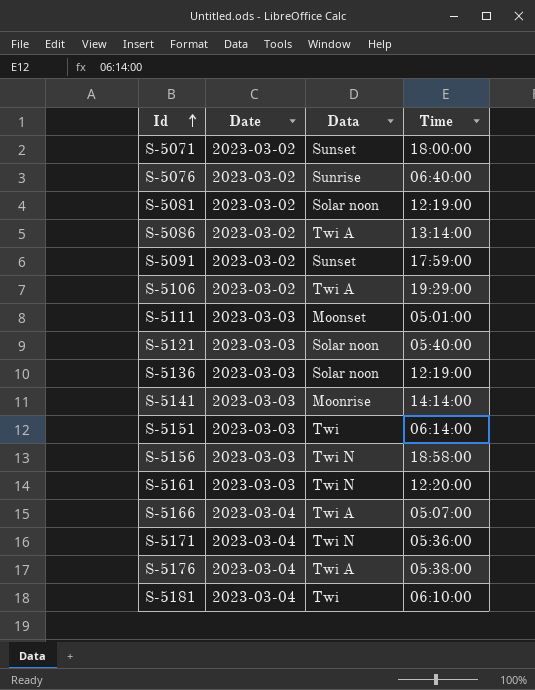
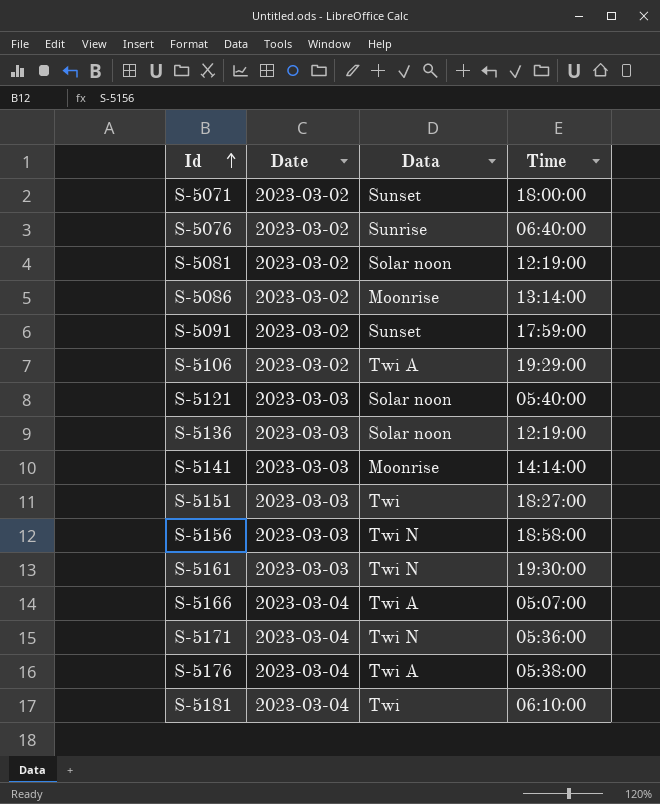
row S-5111: 2023-03-03 | Moonset | 05:01:00 -> none
S-5086 | Data: Twi A -> Moonrise
S-5151 | Time: 06:14:00 -> 18:27:00
S-5161 | Time: 12:20:00 -> 19:30:00

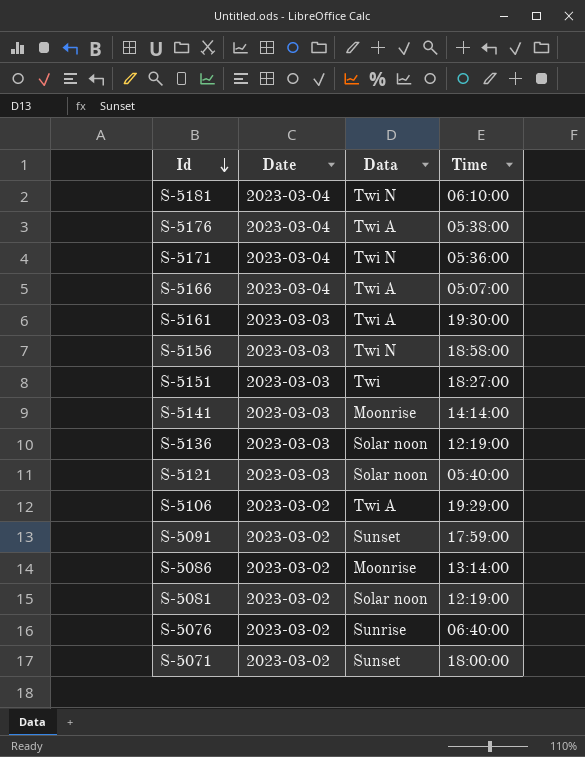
row order: Id ascending -> Id descending
S-5181 | Data: Twi -> Twi N
S-5161 | Data: Twi N -> Twi A

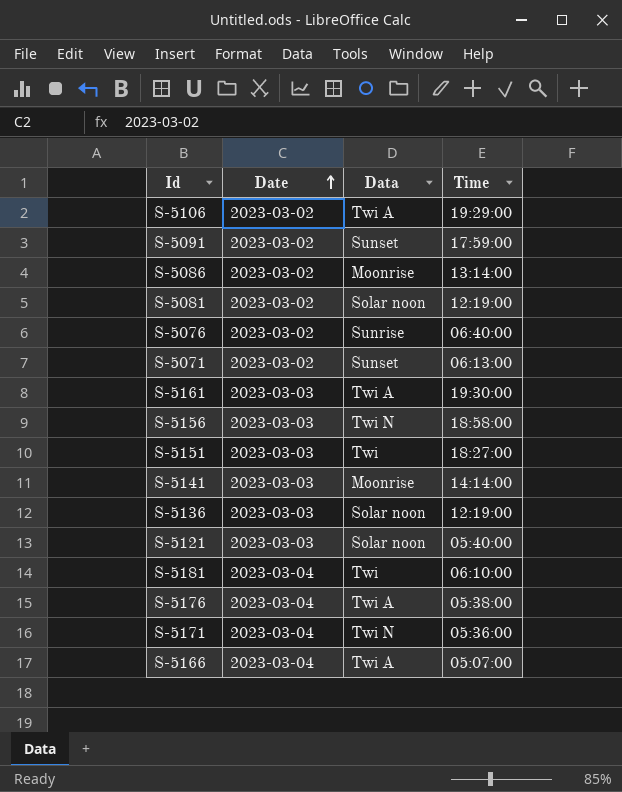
row order: Id descending -> Date ascending
S-5071 | Time: 18:00:00 -> 06:13:00
S-5181 | Data: Twi N -> Twi

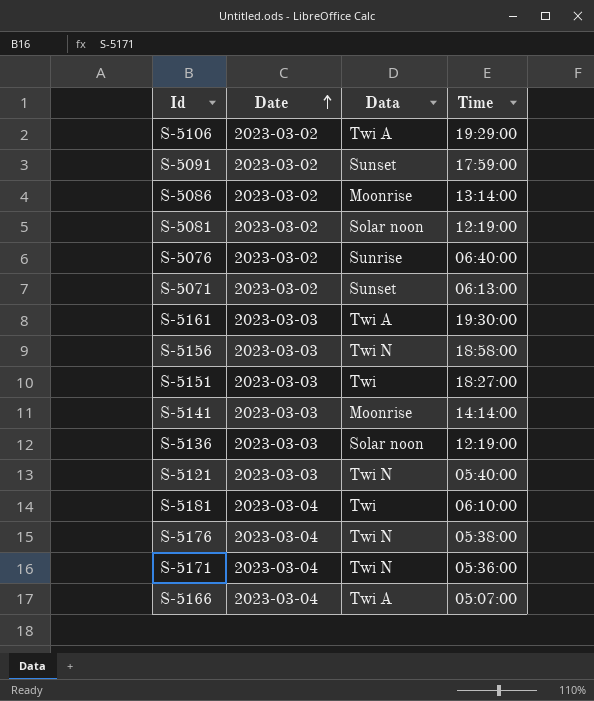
S-5121 | Data: Solar noon -> Twi N
S-5176 | Data: Twi A -> Twi N

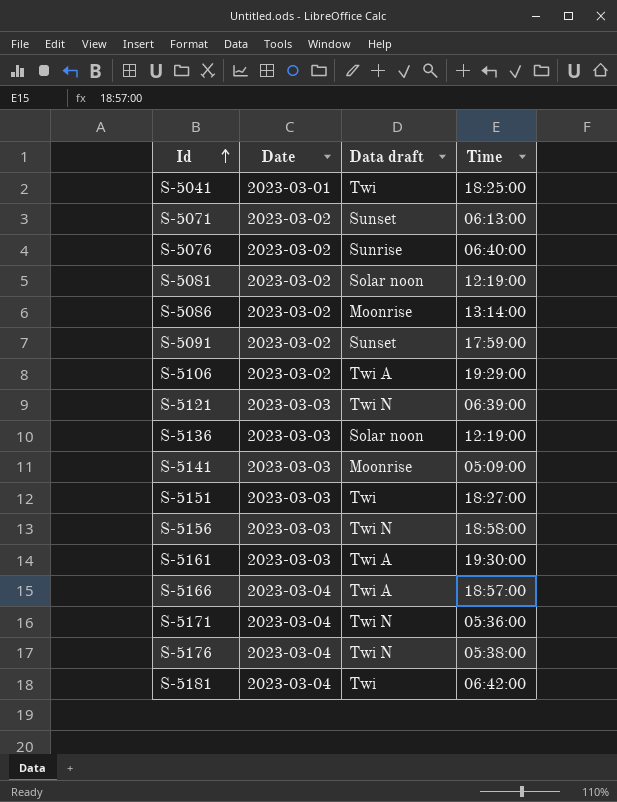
row order: Date ascending -> Id ascending
column name: Data -> Data draft
row S-5041: none -> 2023-03-01 | Twi | 18:25:00
S-5121 | Time: 05:40:00 -> 06:39:00
S-5141 | Time: 14:14:00 -> 05:09:00
S-5166 | Time: 05:07:00 -> 18:57:00
S-5181 | Time: 06:10:00 -> 06:42:00

